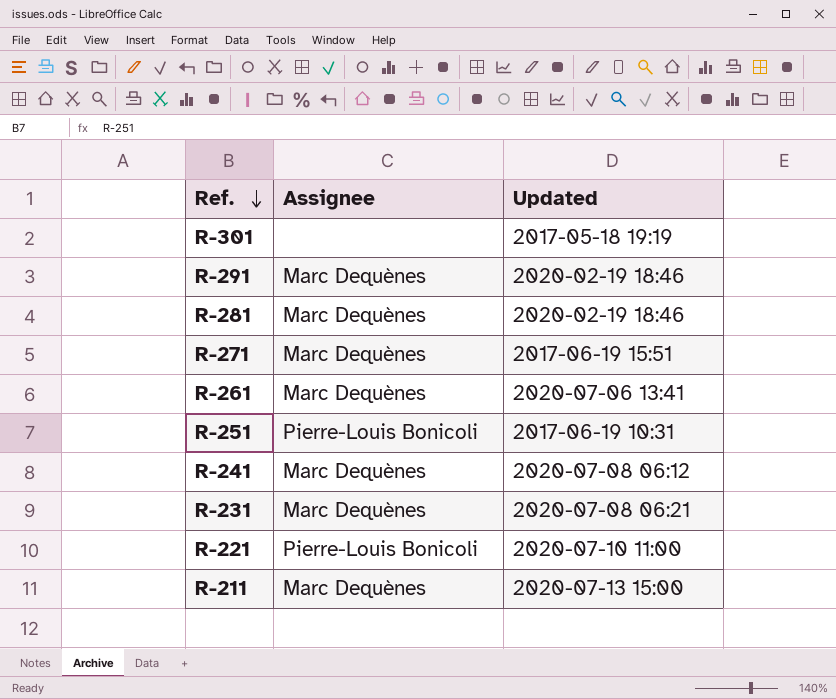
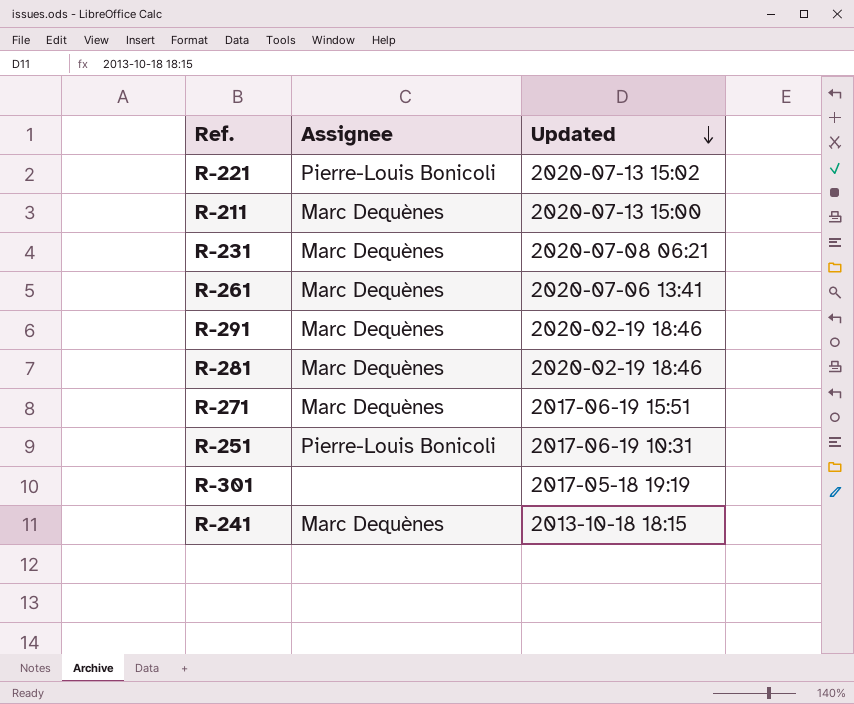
row order: Ref. descending -> Updated descending
R-221 | Updated: 2020-07-10 11:00 -> 2020-07-13 15:02
R-241 | Updated: 2020-07-08 06:12 -> 2013-10-18 18:15

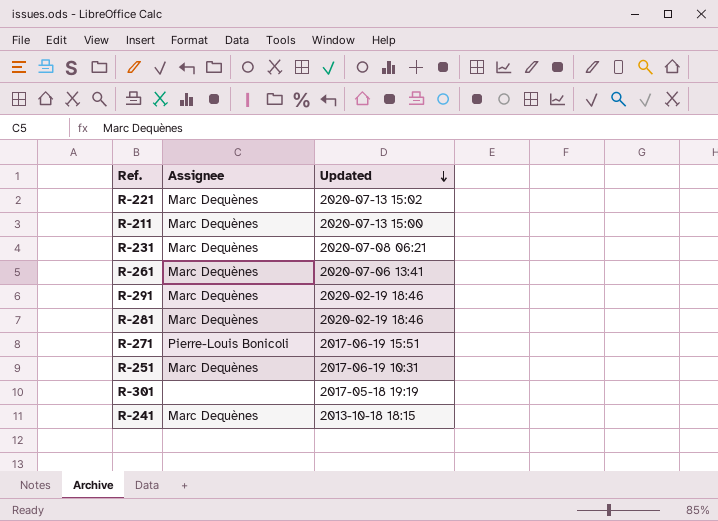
R-221 | Assignee: Pierre-Louis Bonicoli -> Marc Dequènes
R-271 | Assignee: Marc Dequènes -> Pierre-Louis Bonicoli
R-251 | Assignee: Pierre-Louis Bonicoli -> Marc Dequènes

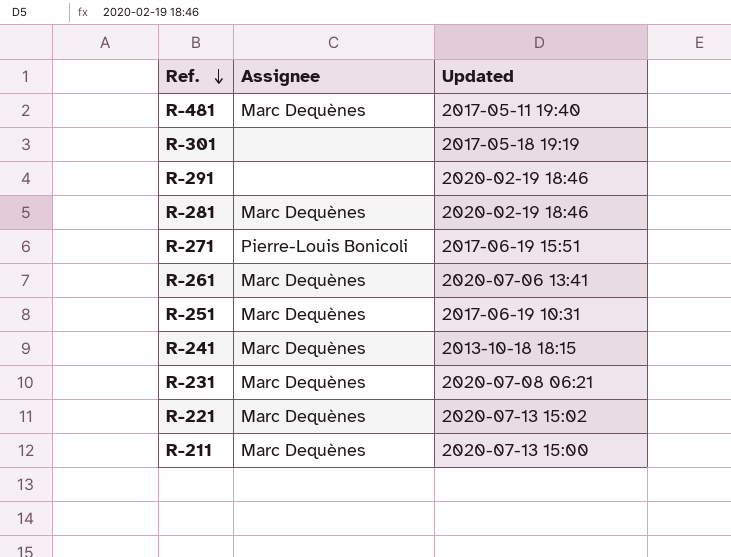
row order: Updated descending -> Ref. descending
row R-481: none -> Marc Dequènes | 2017-05-11 19:40
R-291 | Assignee: Marc Dequènes -> none

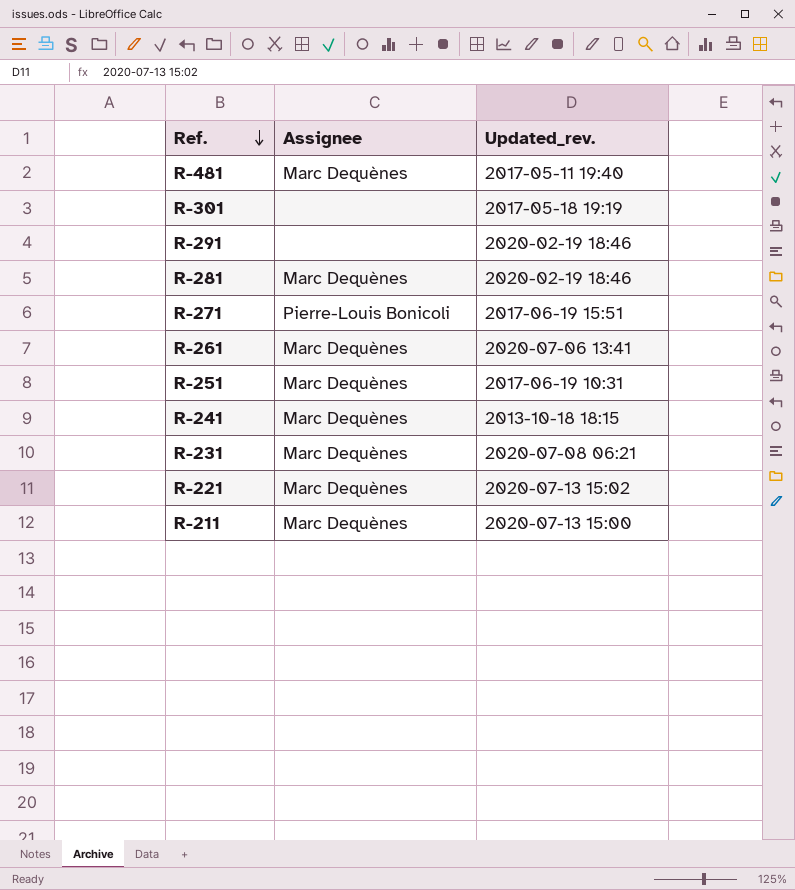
column name: Updated -> Updated_rev.

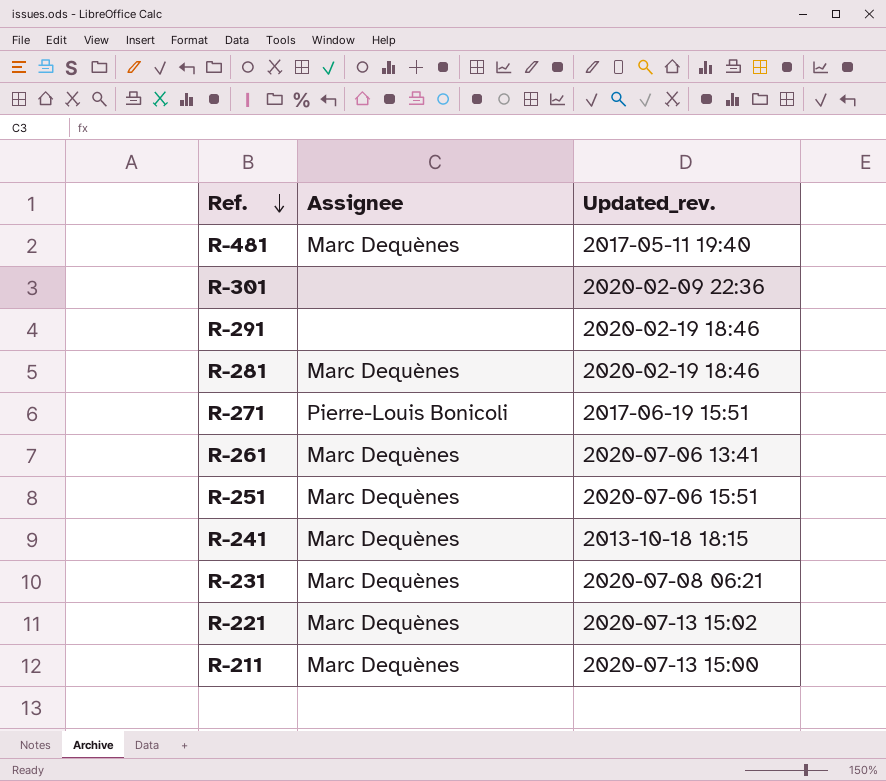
R-301 | Updated_rev.: 2017-05-18 19:19 -> 2020-02-09 22:36
R-251 | Updated_rev.: 2017-06-19 10:31 -> 2020-07-06 15:51

